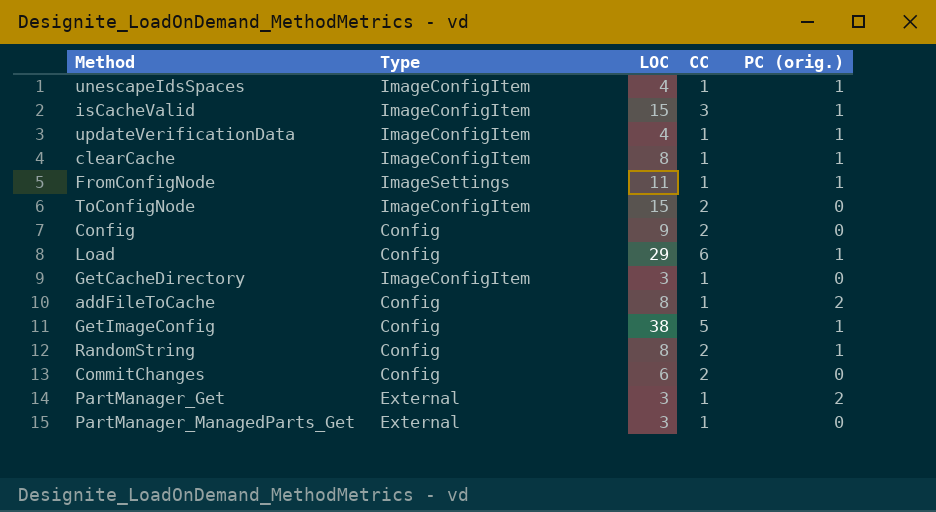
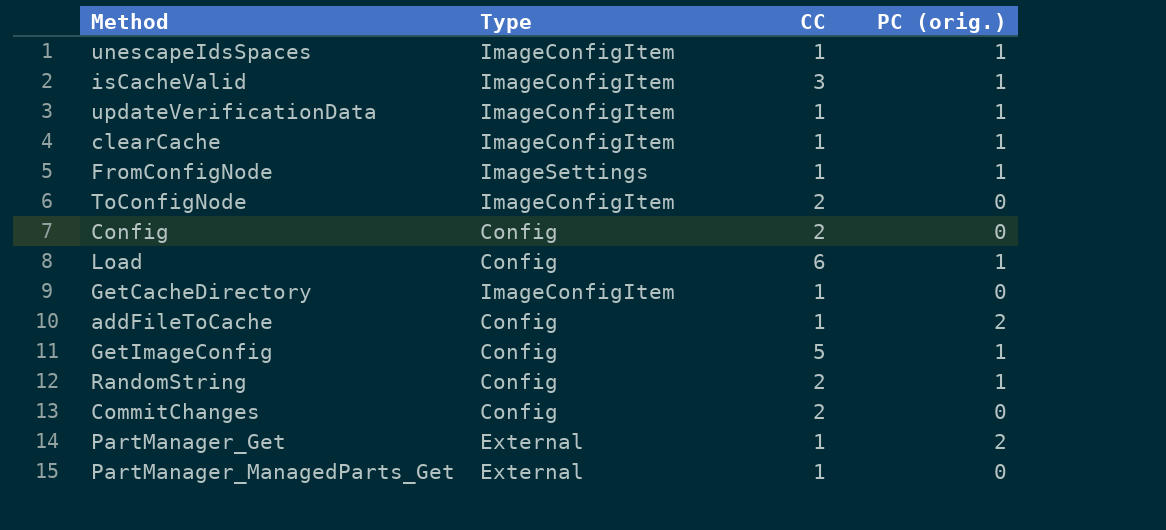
column LOC | position: 3 -> none

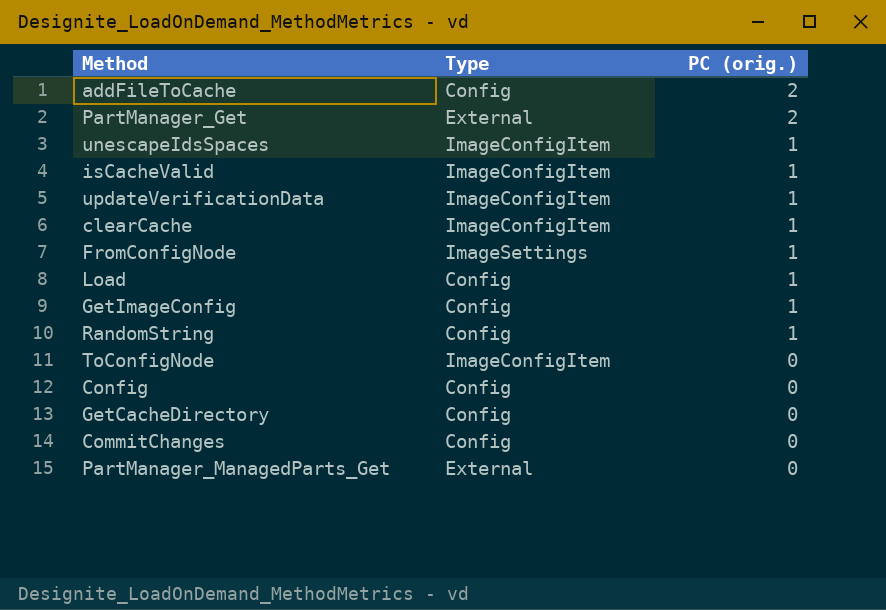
row order: none -> PC (orig.) descending
column CC | position: 3 -> none
GetCacheDirectory | Type: ImageConfigItem -> Config

